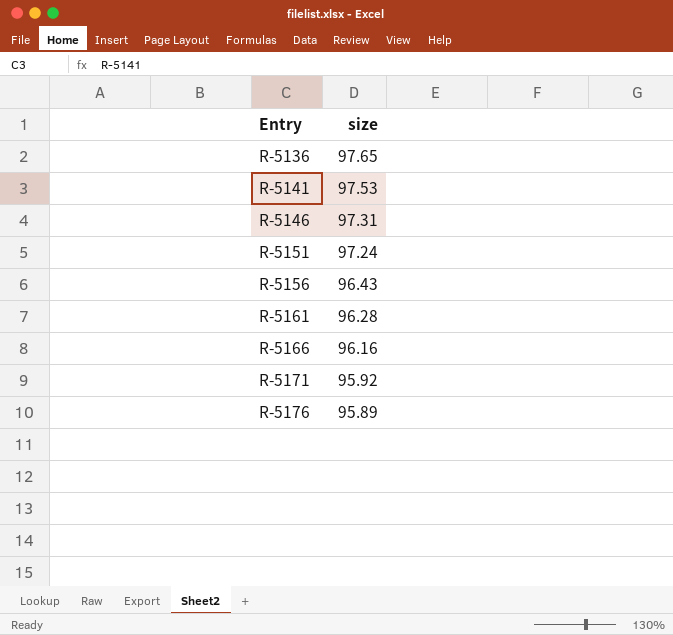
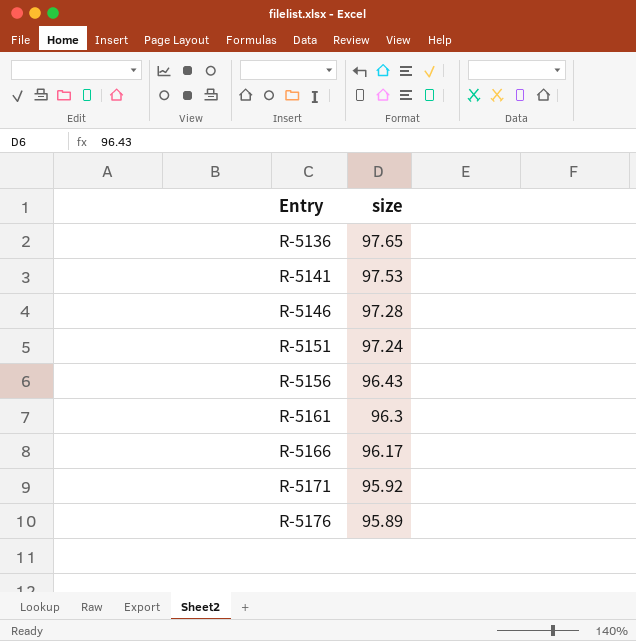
R-5146 | size: 97.31 -> 97.28
R-5161 | size: 96.28 -> 96.3
R-5166 | size: 96.16 -> 96.17

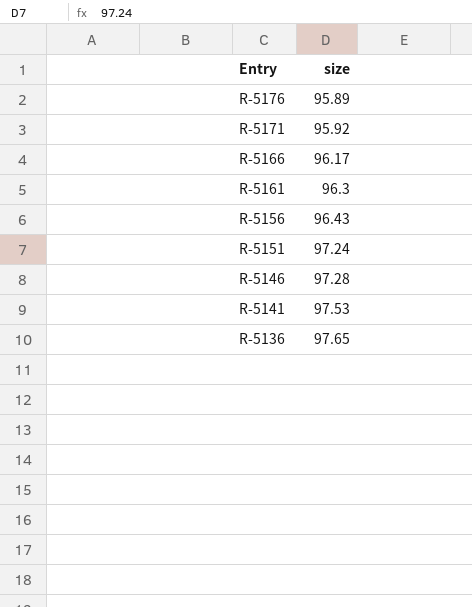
row order: Entry ascending -> Entry descending

